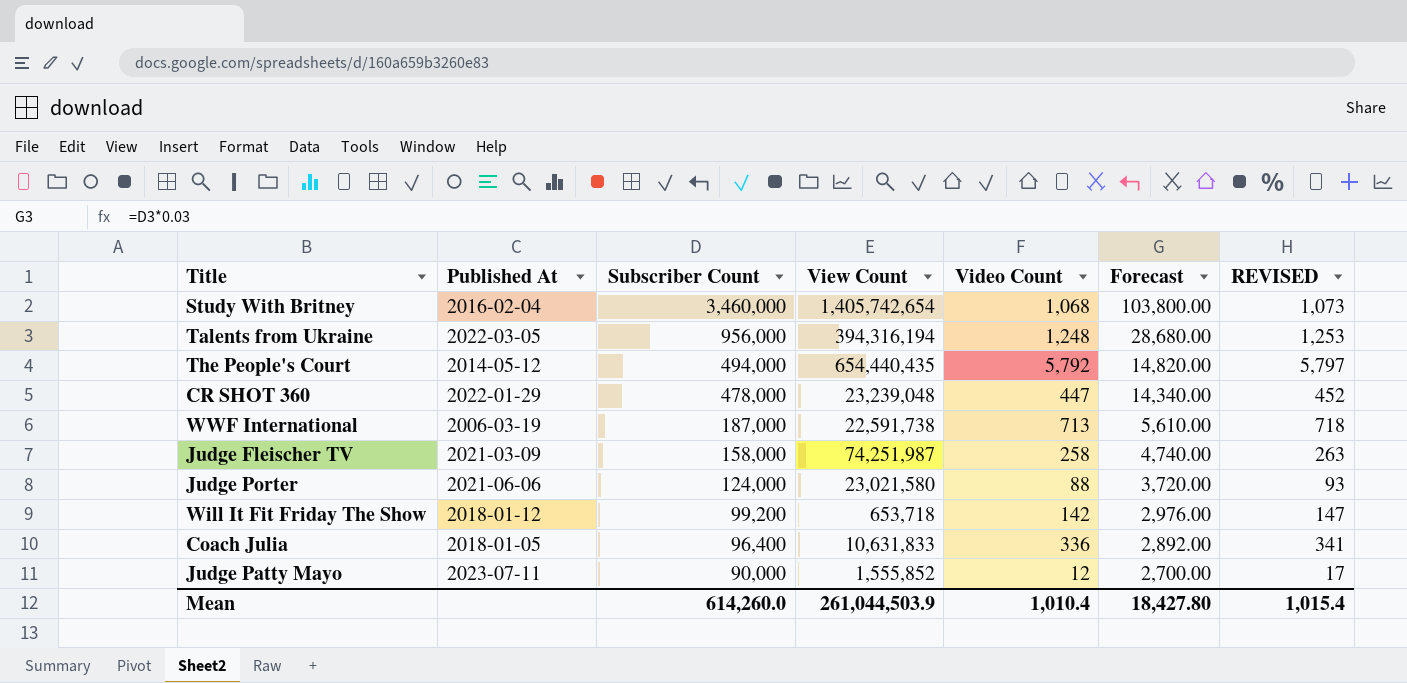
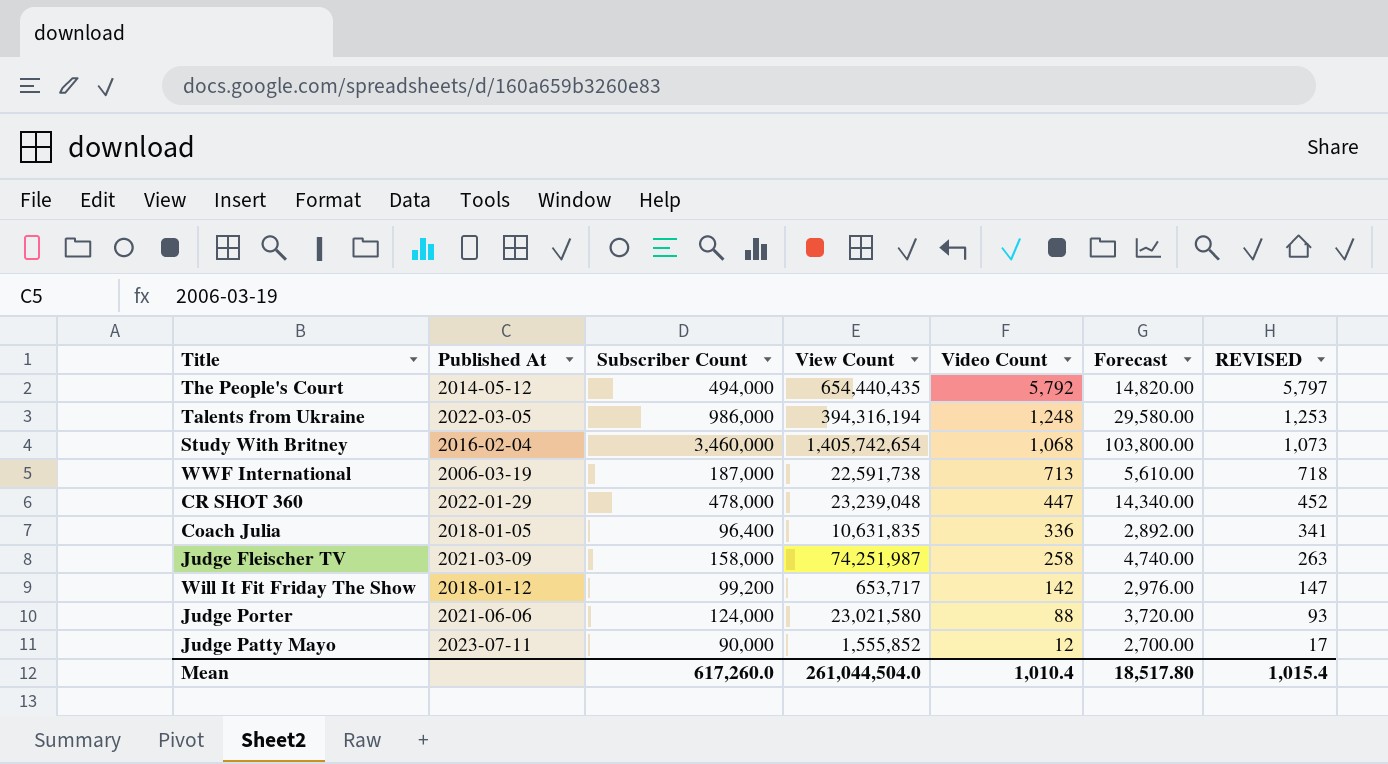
row order: Subscriber Count descending -> Video Count descending
Talents from Ukraine | Subscriber Count: 956,000 -> 986,000
Talents from Ukraine | Forecast: 28,680.00 -> 29,580.00
Coach Julia | View Count: 10,631,833 -> 10,631,835
Will It Fit Friday The Show | View Count: 653,718 -> 653,717
Mean | Subscriber Count: 614,260.0 -> 617,260.0
Mean | View Count: 261,044,503.9 -> 261,044,504.0
Mean | Forecast: 18,427.80 -> 18,517.80

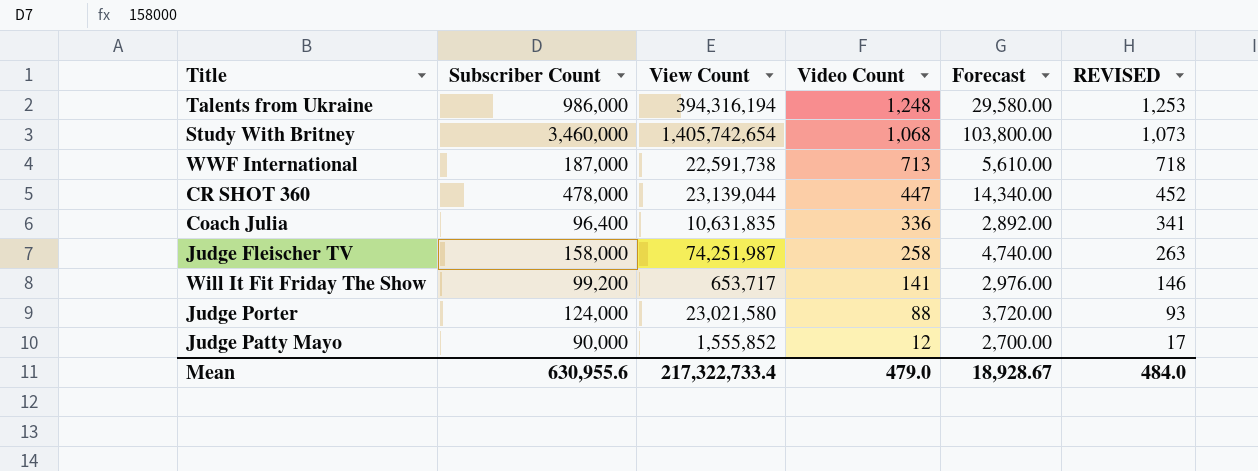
column Published At | position: 2 -> none
row The People's Court: 2014-05-12 | 494,000 | 654,440,435 | 5,792 | 14,820.00 | 5,797 -> none
CR SHOT 360 | View Count: 23,239,048 -> 23,139,044
Will It Fit Friday The Show | Video Count: 142 -> 141
Will It Fit Friday The Show | REVISED: 147 -> 146
Mean | Subscriber Count: 617,260.0 -> 630,955.6
Mean | View Count: 261,044,504.0 -> 217,322,733.4
Mean | Video Count: 1,010.4 -> 479.0
Mean | Forecast: 18,517.80 -> 18,928.67
Mean | REVISED: 1,015.4 -> 484.0

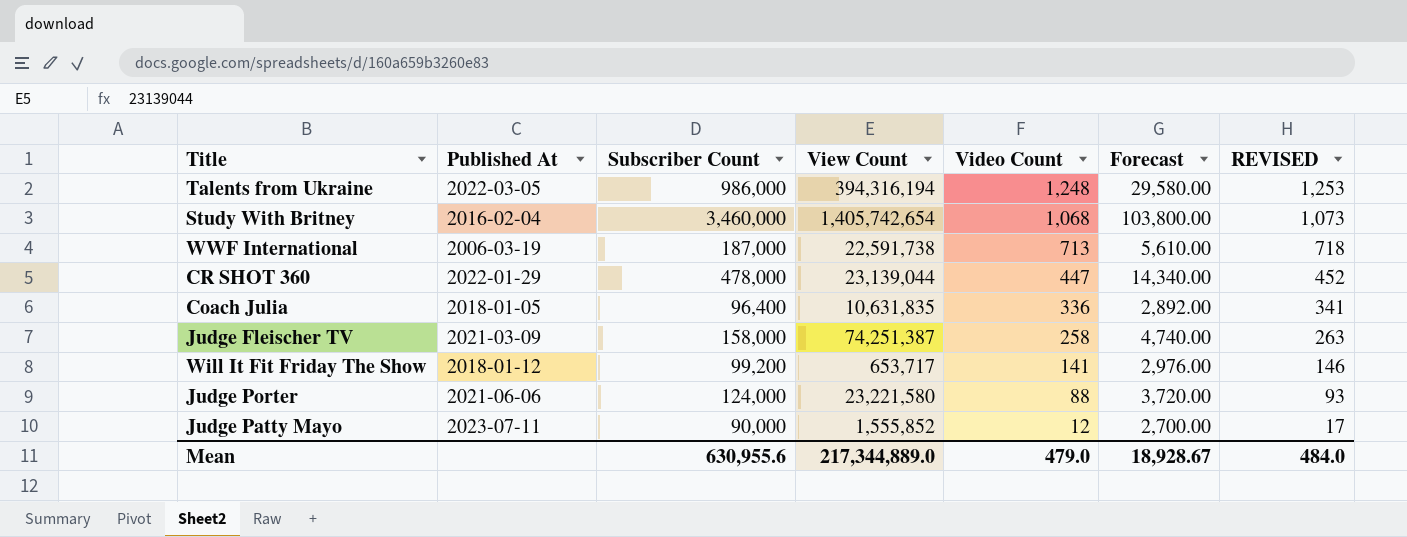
column Published At | position: none -> 2
Judge Fleischer TV | View Count: 74,251,987 -> 74,251,387
Judge Porter | View Count: 23,021,580 -> 23,221,580
Mean | View Count: 217,322,733.4 -> 217,344,889.0

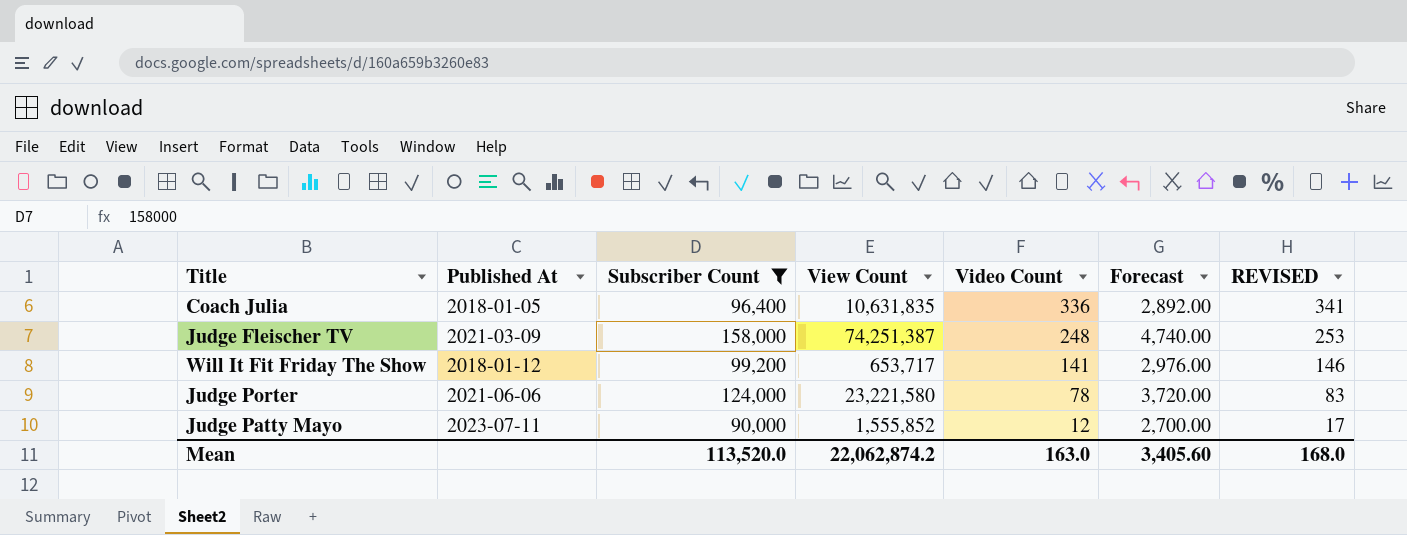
filter: none -> Subscriber Count <= 158,000
Judge Fleischer TV | Video Count: 258 -> 248
Judge Fleischer TV | REVISED: 263 -> 253
Judge Porter | Video Count: 88 -> 78
Judge Porter | REVISED: 93 -> 83
Mean | Subscriber Count: 630,955.6 -> 113,520.0
Mean | View Count: 217,344,889.0 -> 22,062,874.2
Mean | Video Count: 479.0 -> 163.0
Mean | Forecast: 18,928.67 -> 3,405.60
Mean | REVISED: 484.0 -> 168.0

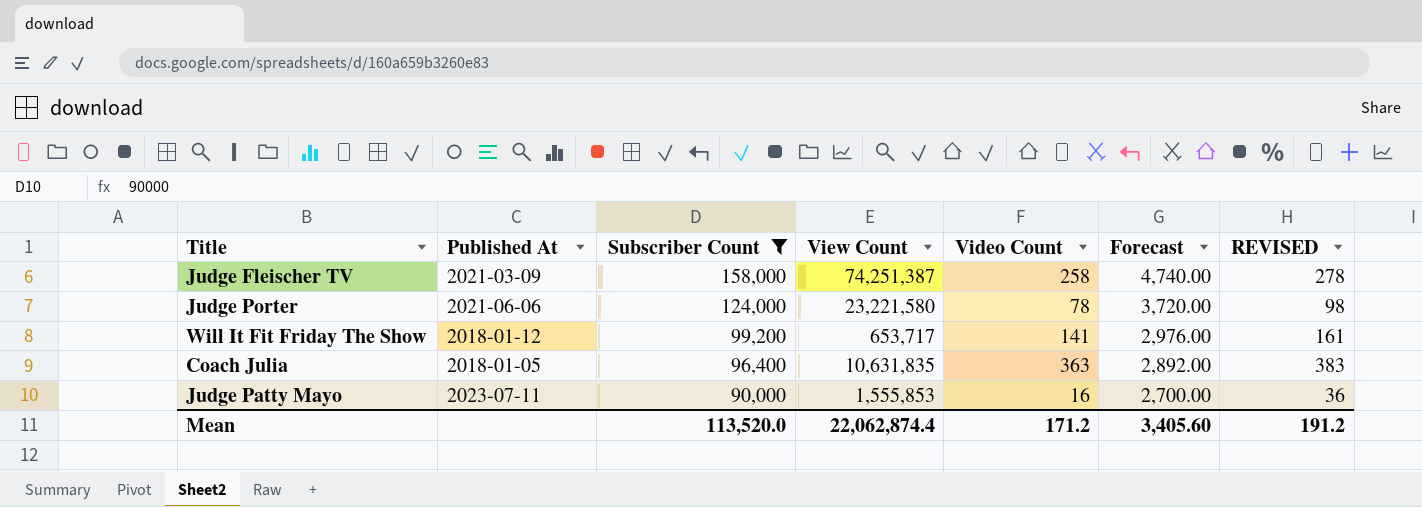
row order: Video Count descending -> Subscriber Count descending
column REVISED | formula: [Video Count] + 5 -> [Video Count] + 20
Judge Fleischer TV | Video Count: 248 -> 258
Coach Julia | Video Count: 336 -> 363
Judge Patty Mayo | View Count: 1,555,852 -> 1,555,853
Judge Patty Mayo | Video Count: 12 -> 16
Mean | View Count: 22,062,874.2 -> 22,062,874.4
Mean | Video Count: 163.0 -> 171.2
Mean | REVISED: 168.0 -> 191.2

